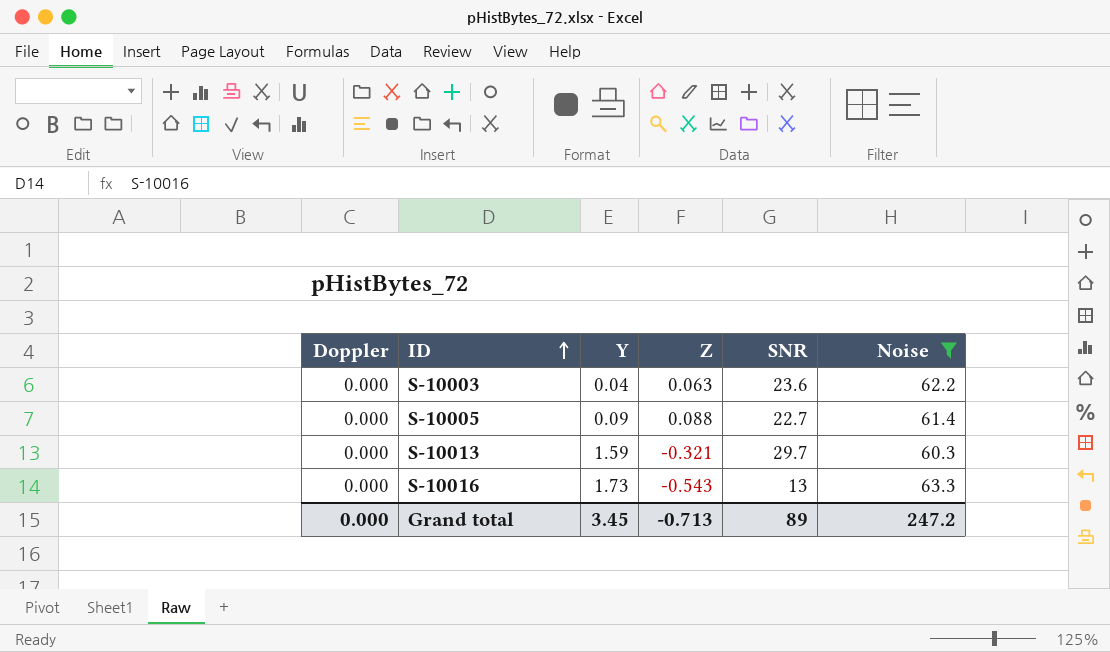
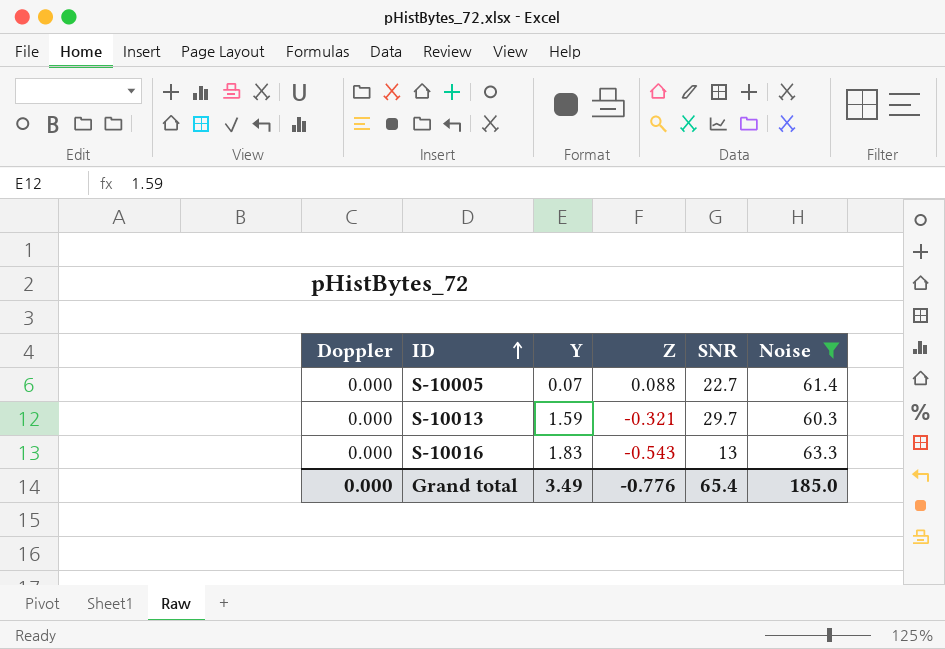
row S-10003: 0.000 | 0.04 | 0.063 | 23.6 | 62.2 -> none
S-10005 | Y: 0.09 -> 0.07
S-10016 | Y: 1.73 -> 1.83
Grand total | Y: 3.45 -> 3.49
Grand total | Z: -0.713 -> -0.776
Grand total | SNR: 89 -> 65.4
Grand total | Noise: 247.2 -> 185.0

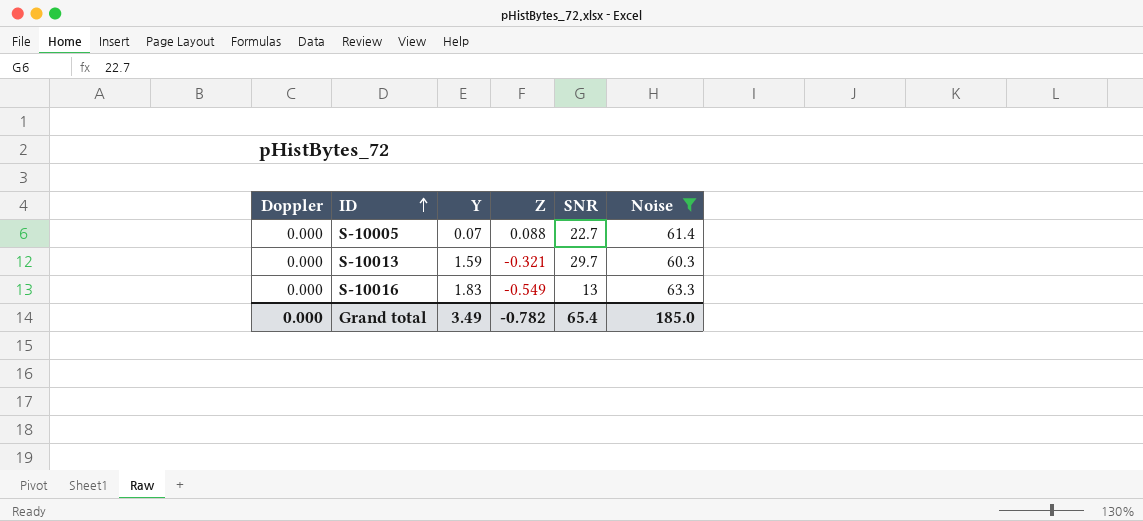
S-10016 | Z: -0.543 -> -0.549
Grand total | Z: -0.776 -> -0.782

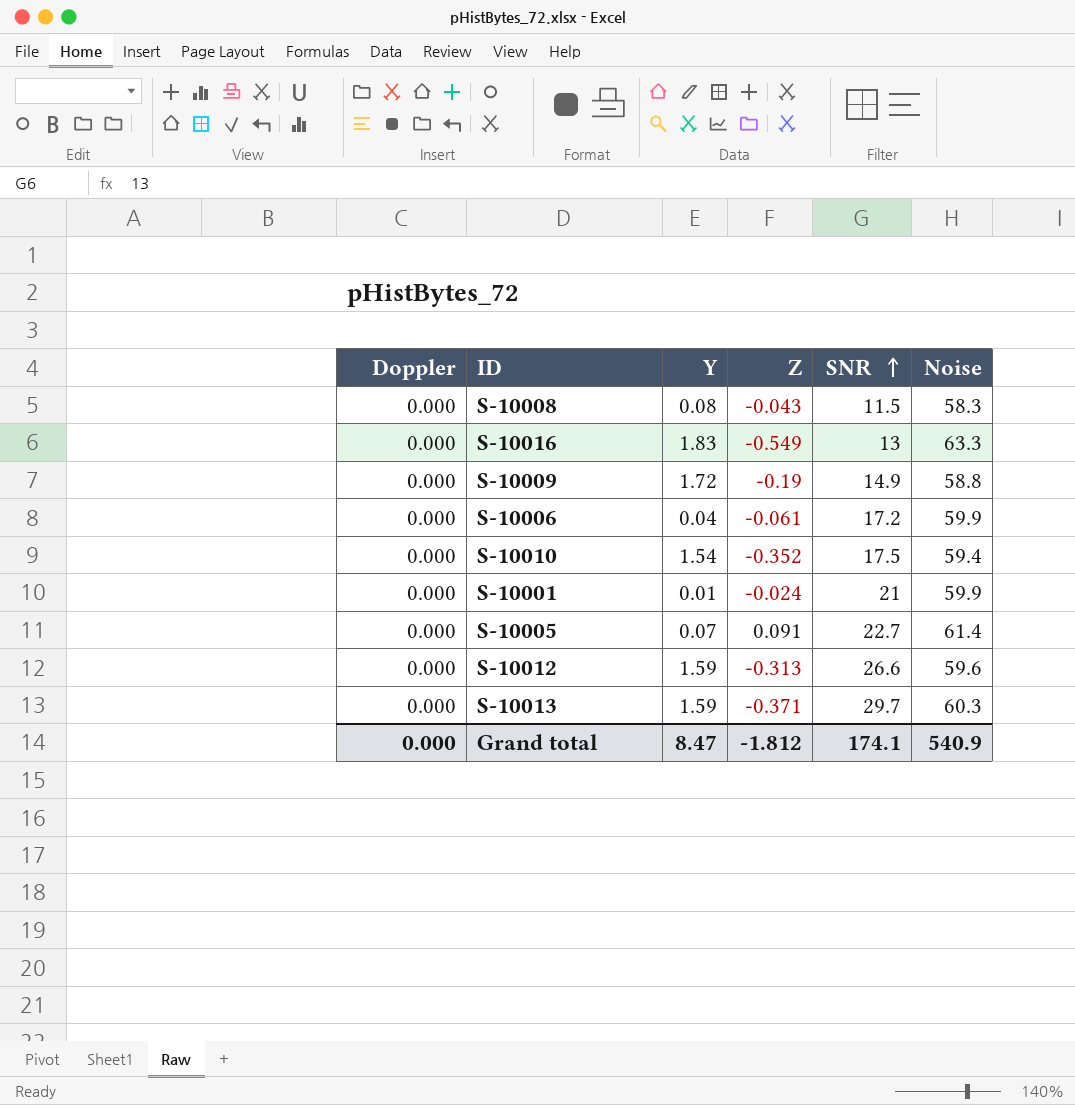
filter: Noise >= 60.3 -> none
row order: ID ascending -> SNR ascending
S-10005 | Z: 0.088 -> 0.091
S-10013 | Z: -0.321 -> -0.371
Grand total | Y: 3.49 -> 8.47
Grand total | Z: -0.782 -> -1.812
Grand total | SNR: 65.4 -> 174.1
Grand total | Noise: 185.0 -> 540.9

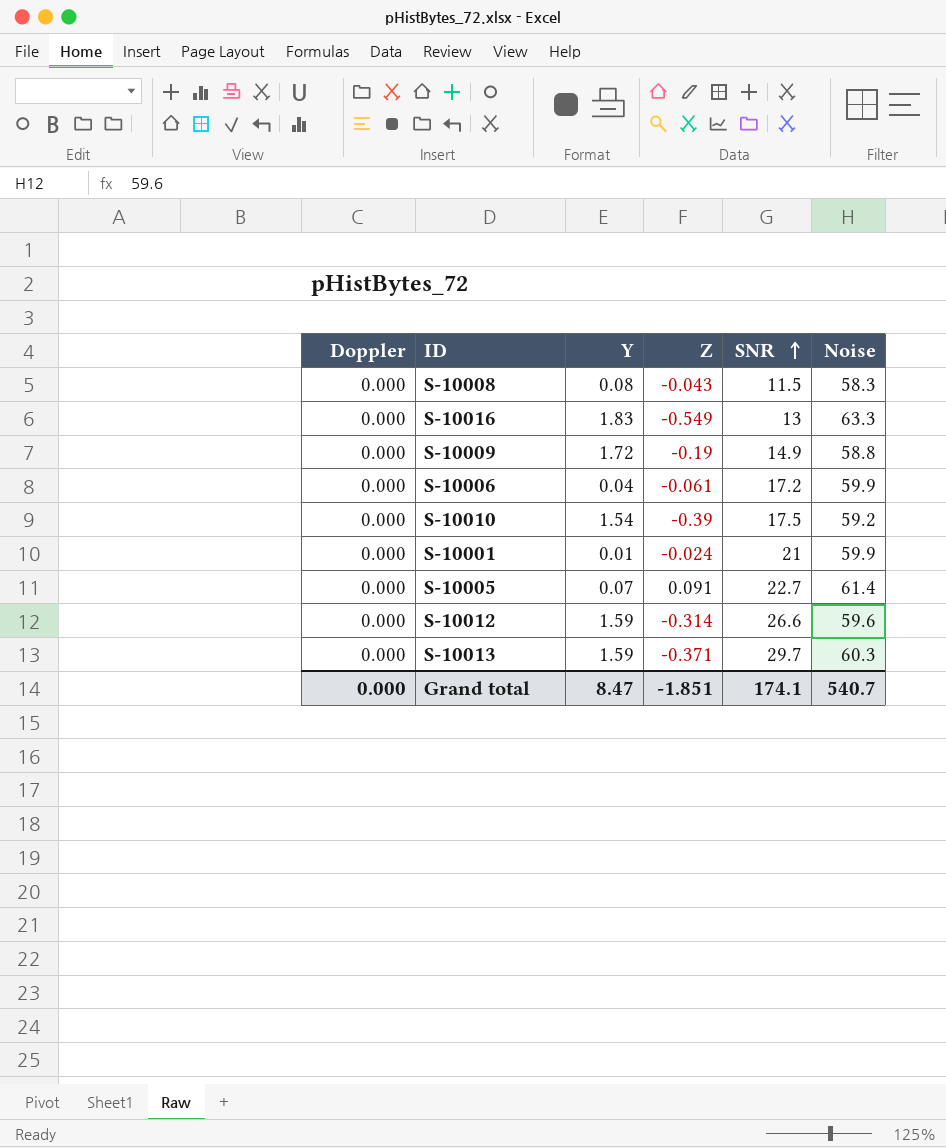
S-10010 | Z: -0.352 -> -0.39
S-10010 | Noise: 59.4 -> 59.2
S-10012 | Z: -0.313 -> -0.314
Grand total | Z: -1.812 -> -1.851
Grand total | Noise: 540.9 -> 540.7

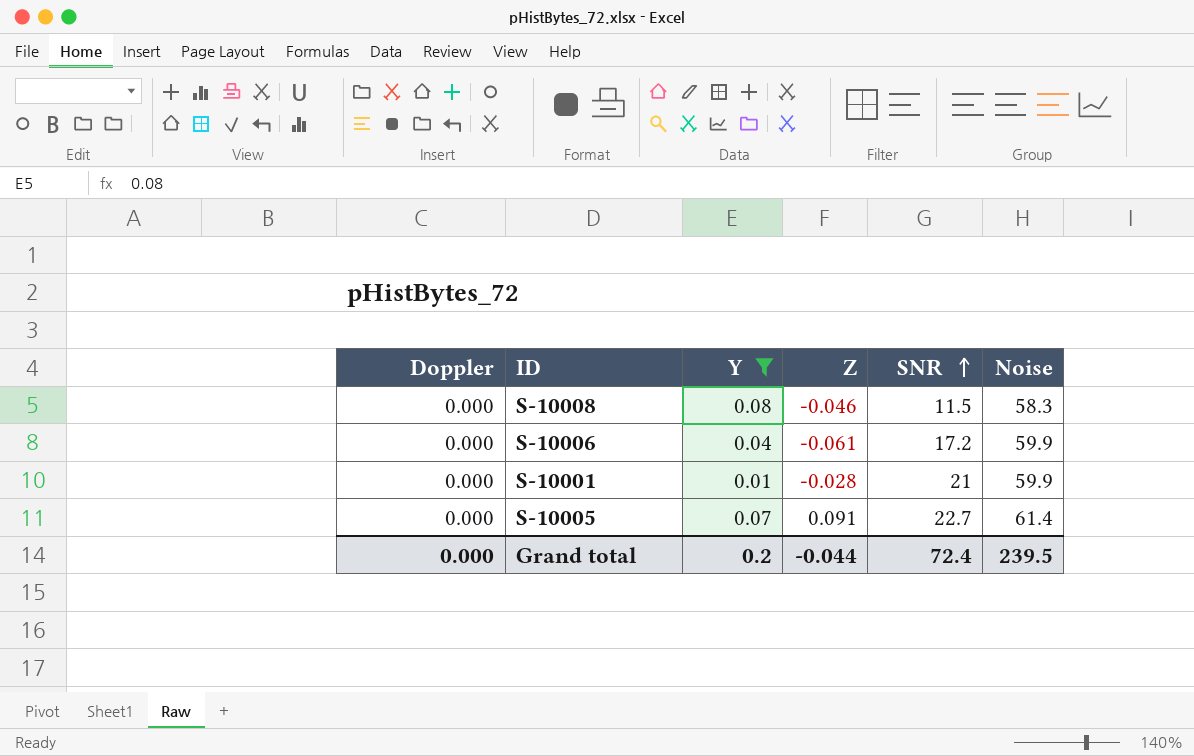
filter: none -> Y <= 0.08
S-10008 | Z: -0.043 -> -0.046
S-10001 | Z: -0.024 -> -0.028
Grand total | Y: 8.47 -> 0.2
Grand total | Z: -1.851 -> -0.044
Grand total | SNR: 174.1 -> 72.4
Grand total | Noise: 540.7 -> 239.5

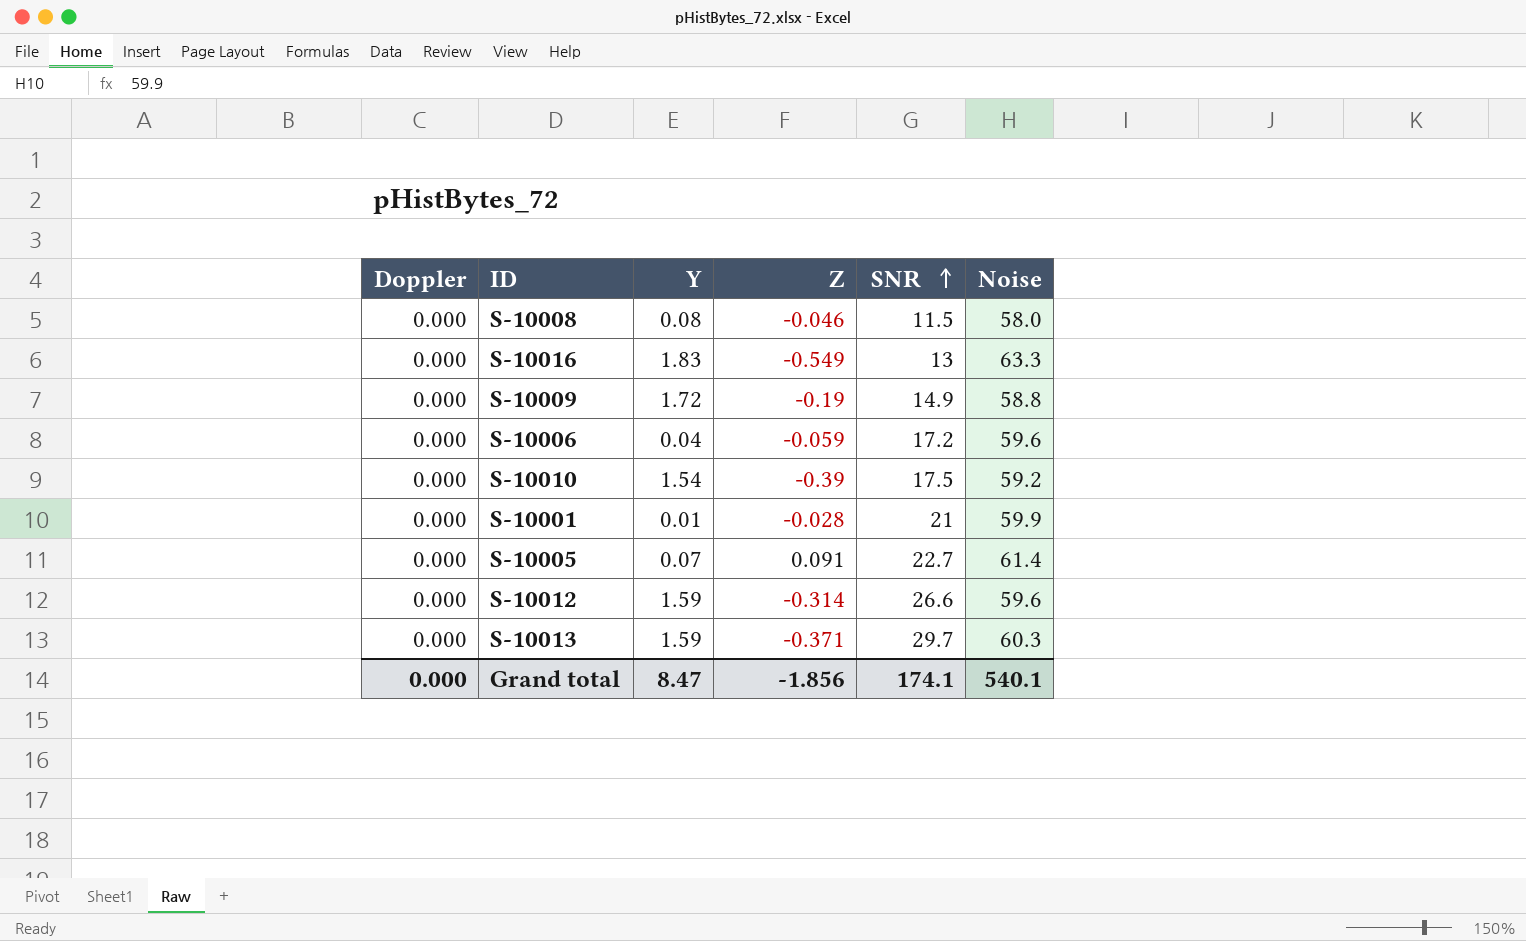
filter: Y <= 0.08 -> none
S-10008 | Noise: 58.3 -> 58.0
S-10006 | Z: -0.061 -> -0.059
S-10006 | Noise: 59.9 -> 59.6
Grand total | Y: 0.2 -> 8.47
Grand total | Z: -0.044 -> -1.856
Grand total | SNR: 72.4 -> 174.1
Grand total | Noise: 239.5 -> 540.1

